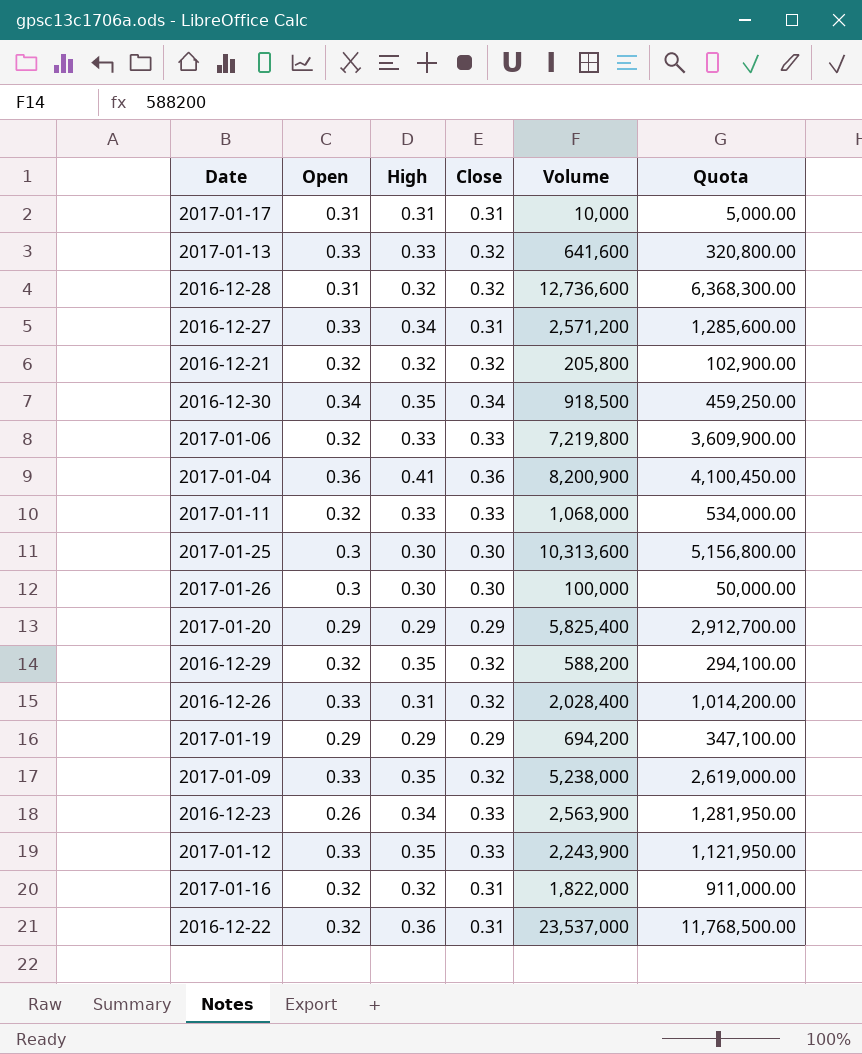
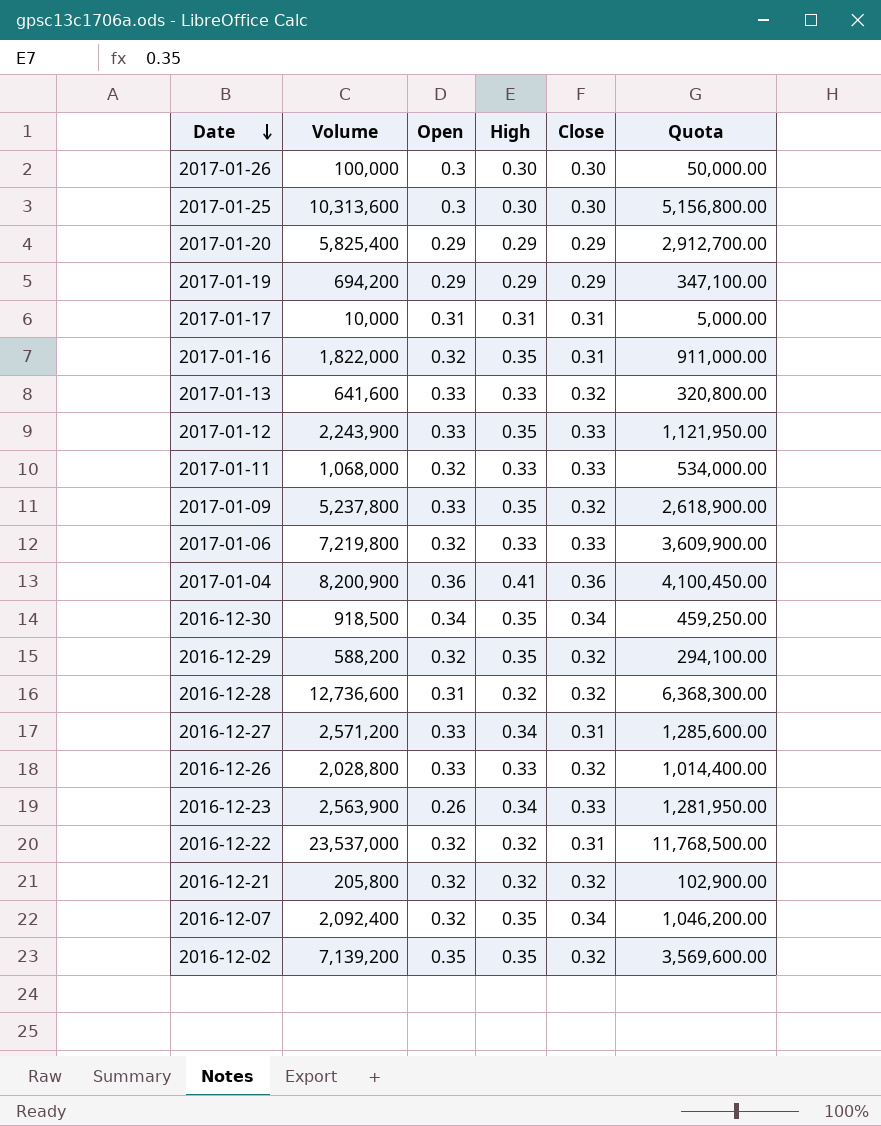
row order: none -> Date descending
column Volume | position: 5 -> 2
2017-01-16 | High: 0.32 -> 0.35
2017-01-09 | Volume: 5,238,000 -> 5,237,800
2017-01-09 | Quota: 2,619,000.00 -> 2,618,900.00
2016-12-26 | Volume: 2,028,400 -> 2,028,800
2016-12-26 | High: 0.31 -> 0.33
2016-12-26 | Quota: 1,014,200.00 -> 1,014,400.00
2016-12-22 | High: 0.36 -> 0.32
row 2016-12-07: none -> 2,092,400 | 0.32 | 0.35 | 0.34 | 1,046,200.00
row 2016-12-02: none -> 7,139,200 | 0.35 | 0.35 | 0.32 | 3,569,600.00

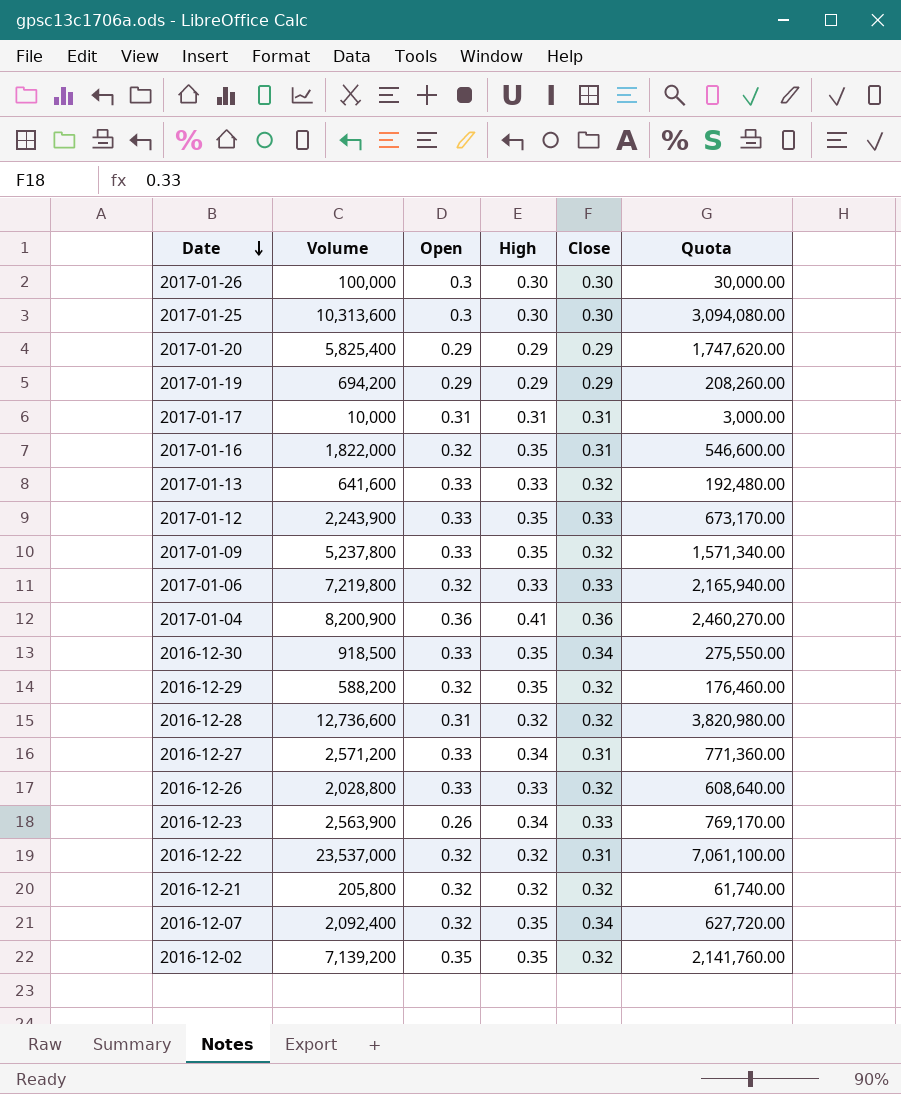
column Quota | formula: [Volume] * 0.5 -> [Volume] * 0.3
row 2017-01-11: 1,068,000 | 0.32 | 0.33 | 0.33 | 534,000.00 -> none
2016-12-30 | Open: 0.34 -> 0.33

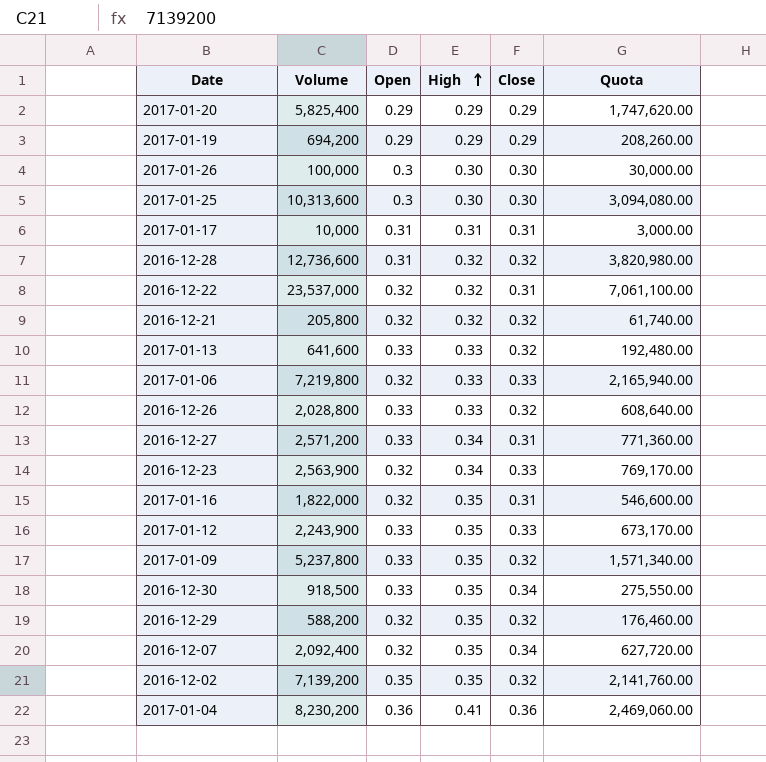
row order: Date descending -> High ascending
2016-12-23 | Open: 0.26 -> 0.32
2017-01-04 | Volume: 8,200,900 -> 8,230,200
2017-01-04 | Quota: 2,460,270.00 -> 2,469,060.00

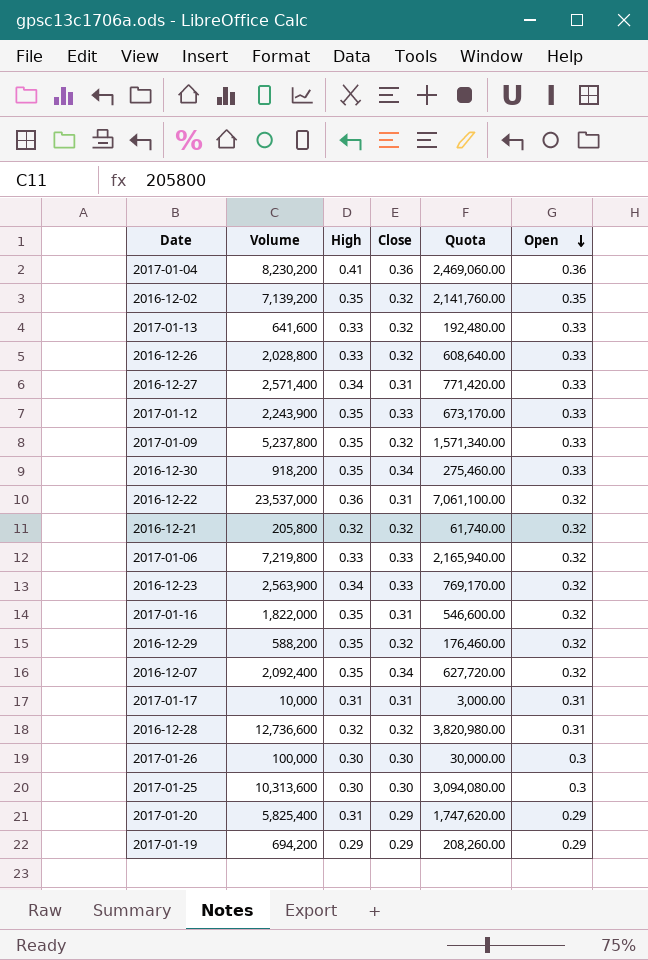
row order: High ascending -> Open descending
column Open | position: 3 -> 6
2016-12-27 | Volume: 2,571,200 -> 2,571,400
2016-12-27 | Quota: 771,360.00 -> 771,420.00
2016-12-30 | Volume: 918,500 -> 918,200
2016-12-30 | Quota: 275,550.00 -> 275,460.00
2016-12-22 | High: 0.32 -> 0.36
2017-01-20 | High: 0.29 -> 0.31

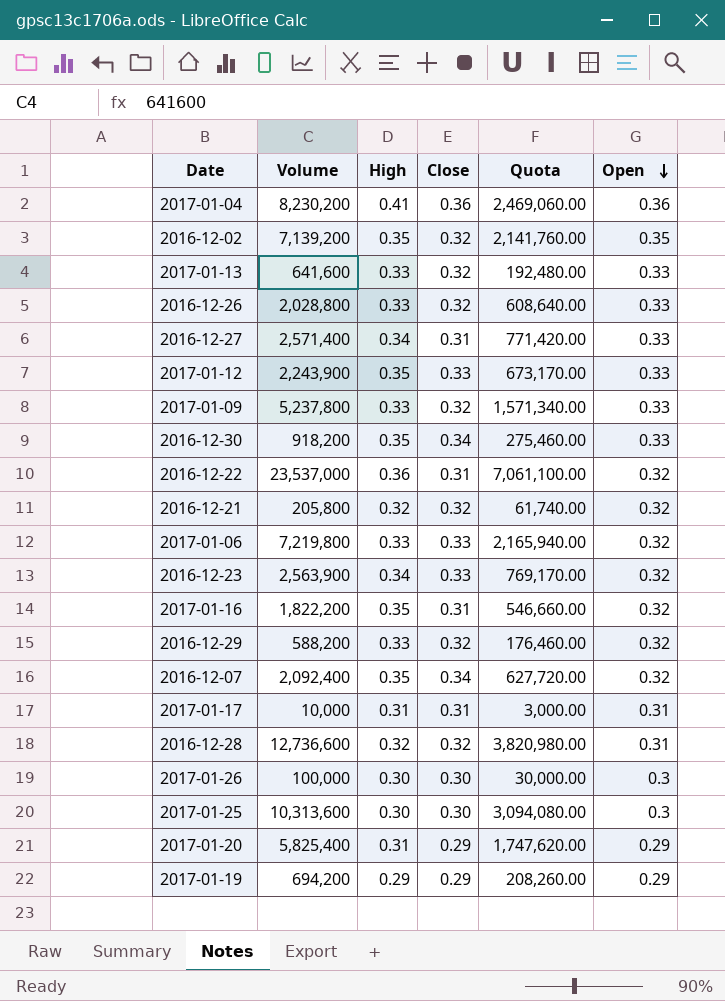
2017-01-09 | High: 0.35 -> 0.33
2017-01-16 | Volume: 1,822,000 -> 1,822,200
2017-01-16 | Quota: 546,600.00 -> 546,660.00
2016-12-29 | High: 0.35 -> 0.33

